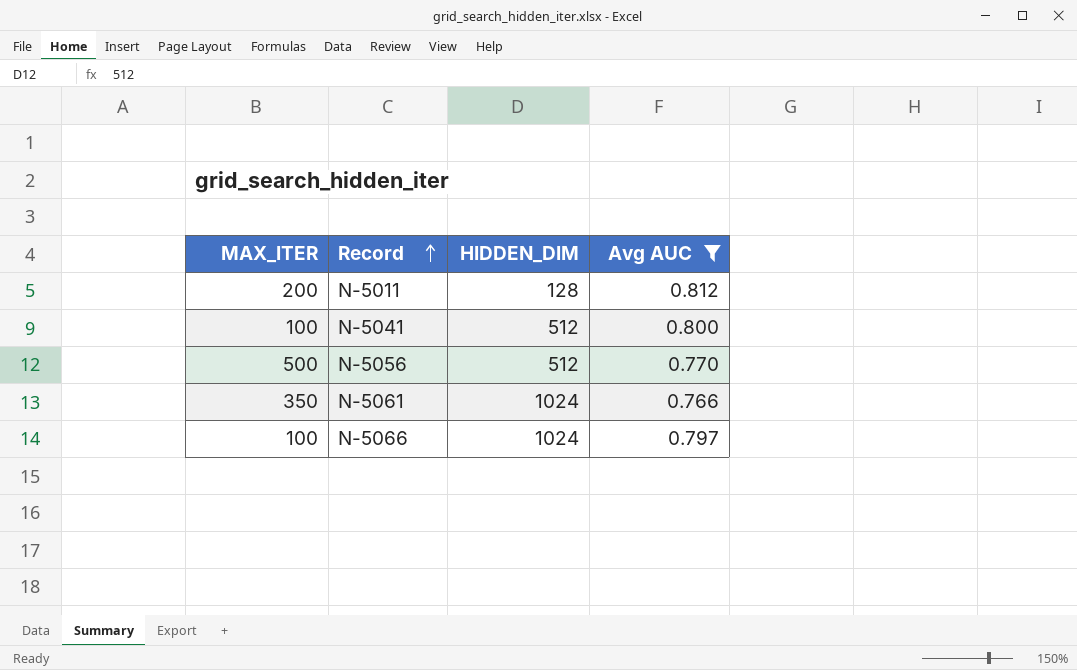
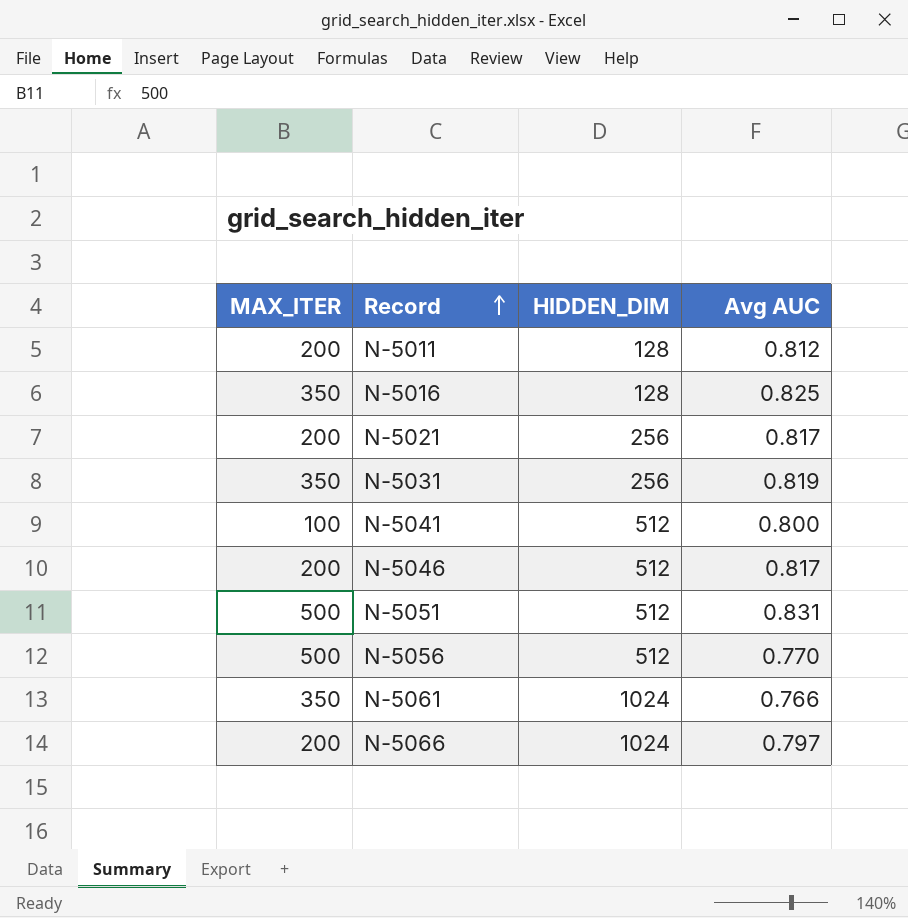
filter: Avg AUC <= 0.812 -> none
N-5066 | MAX_ITER: 100 -> 200

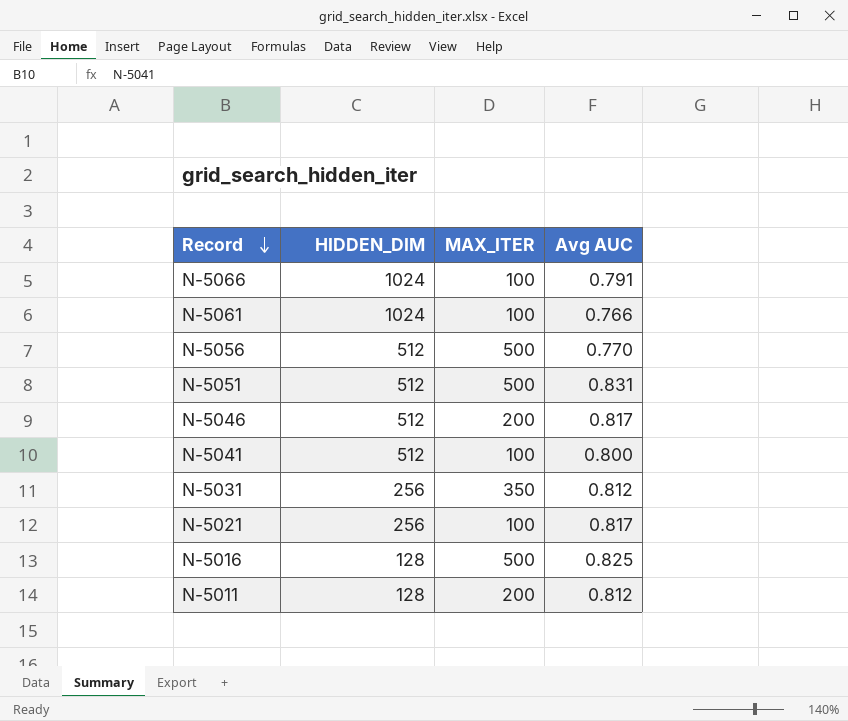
row order: Record ascending -> Record descending
column MAX_ITER | position: 1 -> 3
N-5066 | MAX_ITER: 200 -> 100
N-5066 | Avg AUC: 0.797 -> 0.791
N-5061 | MAX_ITER: 350 -> 100
N-5031 | Avg AUC: 0.819 -> 0.812
N-5021 | MAX_ITER: 200 -> 100
N-5016 | MAX_ITER: 350 -> 500

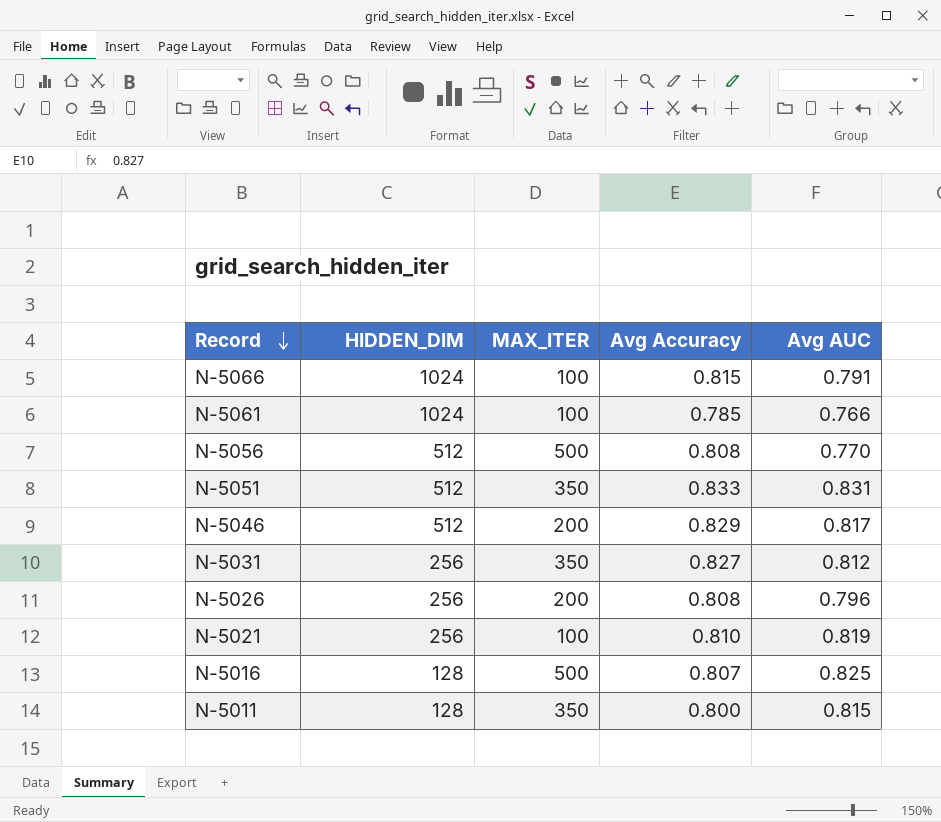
column Avg Accuracy | position: none -> 4
row N-5041: 512 | 100 | 0.800 -> none
N-5051 | MAX_ITER: 500 -> 350
row N-5026: none -> 256 | 200 | 0.808 | 0.796
N-5021 | Avg AUC: 0.817 -> 0.819
N-5011 | MAX_ITER: 200 -> 350
N-5011 | Avg AUC: 0.812 -> 0.815

